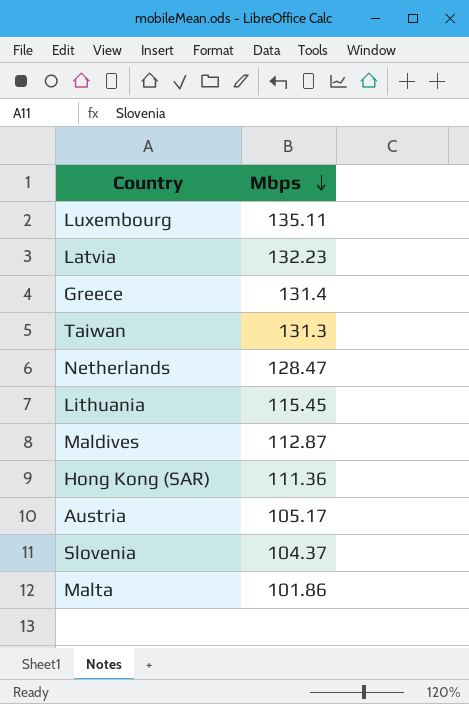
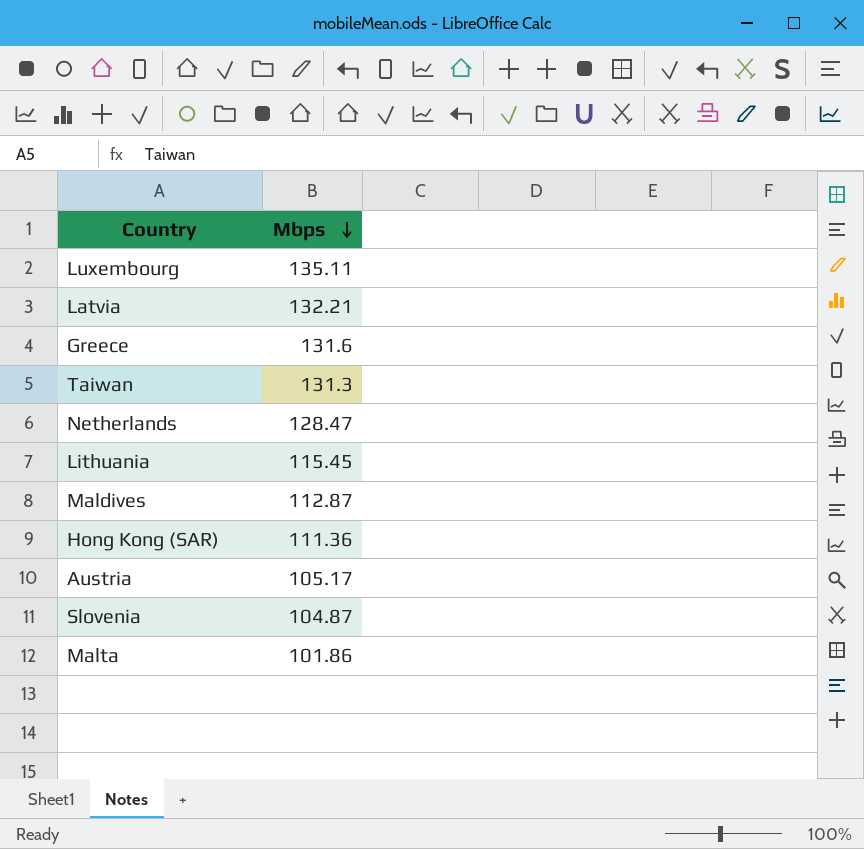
Latvia | Mbps: 132.23 -> 132.21
Greece | Mbps: 131.4 -> 131.6
Slovenia | Mbps: 104.37 -> 104.87

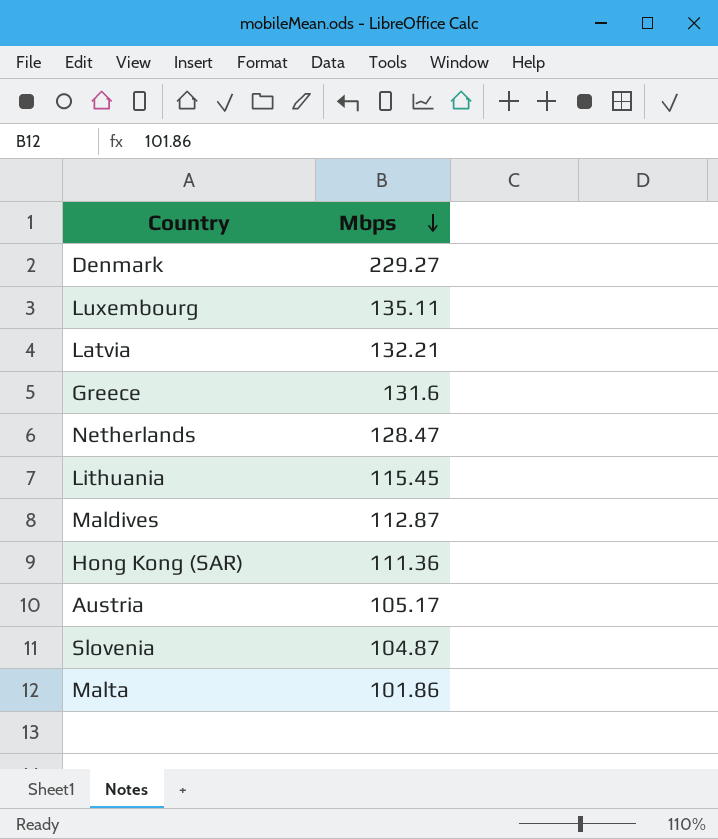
row Taiwan: 131.3 -> none
row Denmark: none -> 229.27

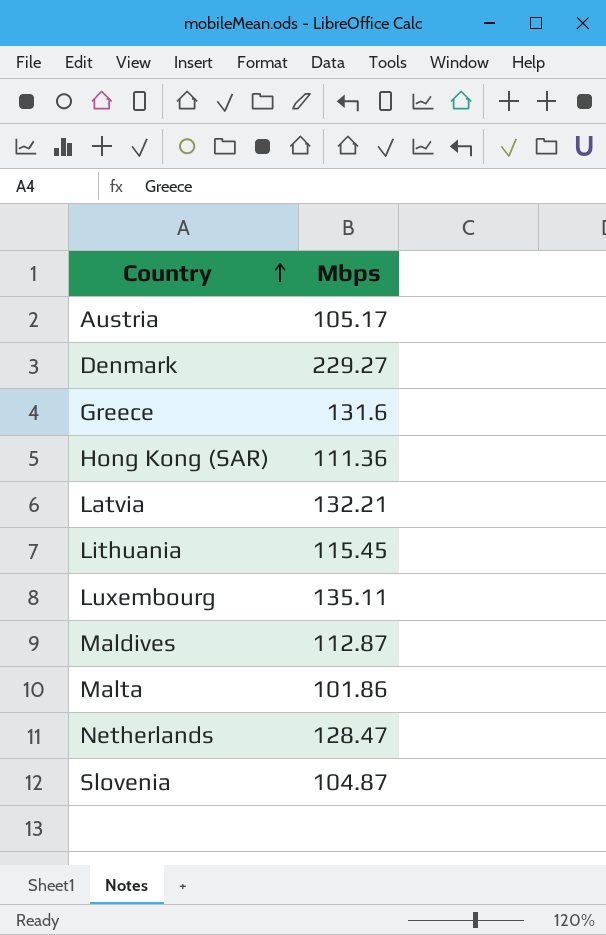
row order: Mbps descending -> Country ascending

